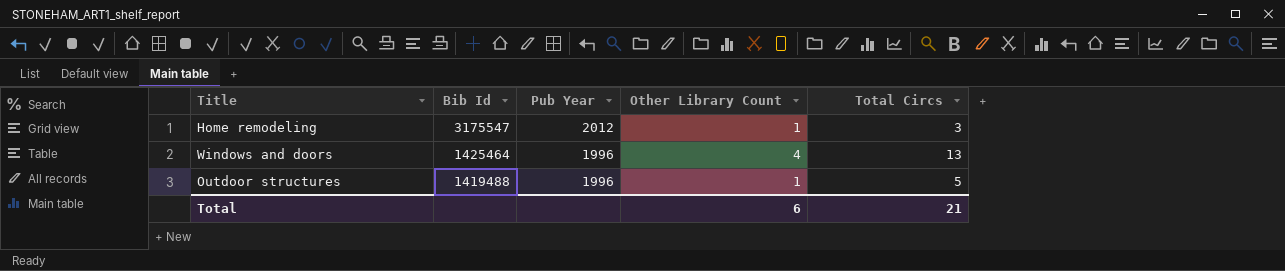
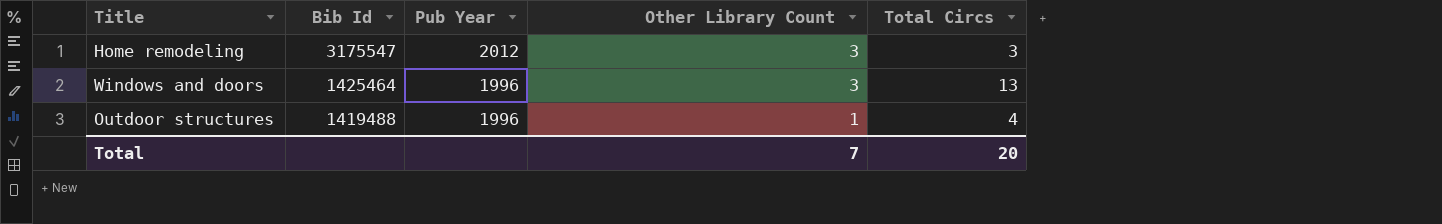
Home remodeling | Other Library Count: 1 -> 3
Windows and doors | Other Library Count: 4 -> 3
Outdoor structures | Total Circs: 5 -> 4
Total | Other Library Count: 6 -> 7
Total | Total Circs: 21 -> 20

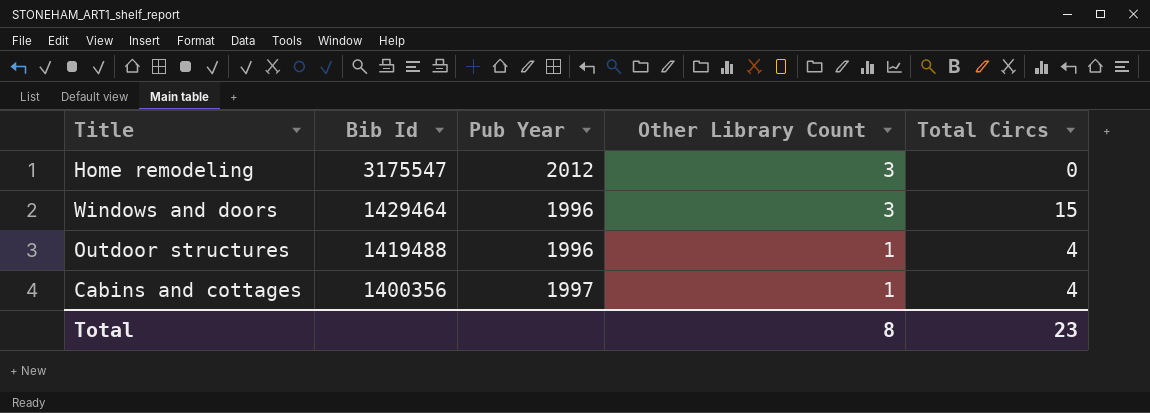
Home remodeling | Total Circs: 3 -> 0
Windows and doors | Bib Id: 1425464 -> 1429464
Windows and doors | Total Circs: 13 -> 15
row Cabins and cottages: none -> 1400356 | 1997 | 1 | 4
Total | Other Library Count: 7 -> 8
Total | Total Circs: 20 -> 23

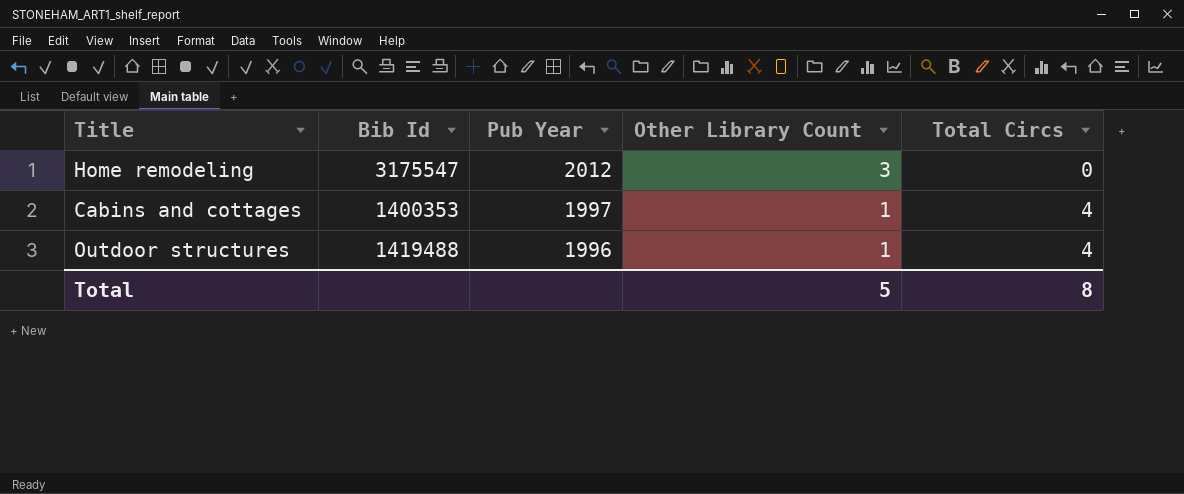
row order: Bib Id descending -> Pub Year descending
row Windows and doors: 1429464 | 1996 | 3 | 15 -> none
Cabins and cottages | Bib Id: 1400356 -> 1400353
Total | Other Library Count: 8 -> 5
Total | Total Circs: 23 -> 8

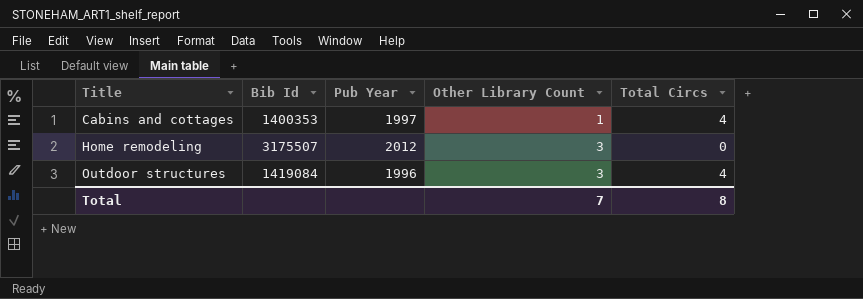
row order: Pub Year descending -> Title ascending
Home remodeling | Bib Id: 3175547 -> 3175507
Outdoor structures | Bib Id: 1419488 -> 1419084
Outdoor structures | Other Library Count: 1 -> 3
Total | Other Library Count: 5 -> 7

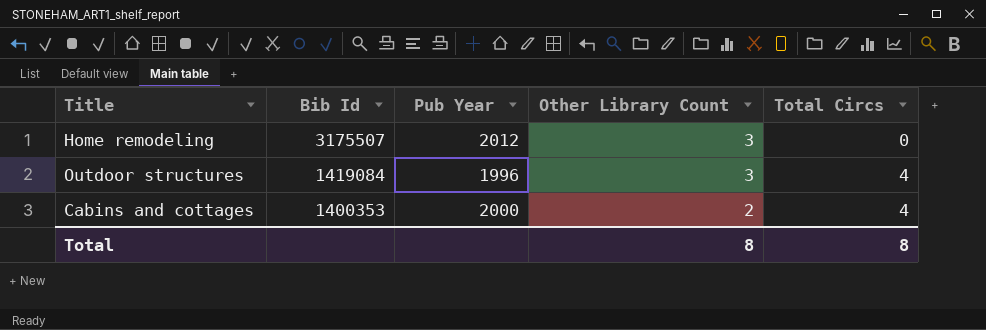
row order: Title ascending -> Bib Id descending
Cabins and cottages | Pub Year: 1997 -> 2000
Cabins and cottages | Other Library Count: 1 -> 2
Total | Other Library Count: 7 -> 8

